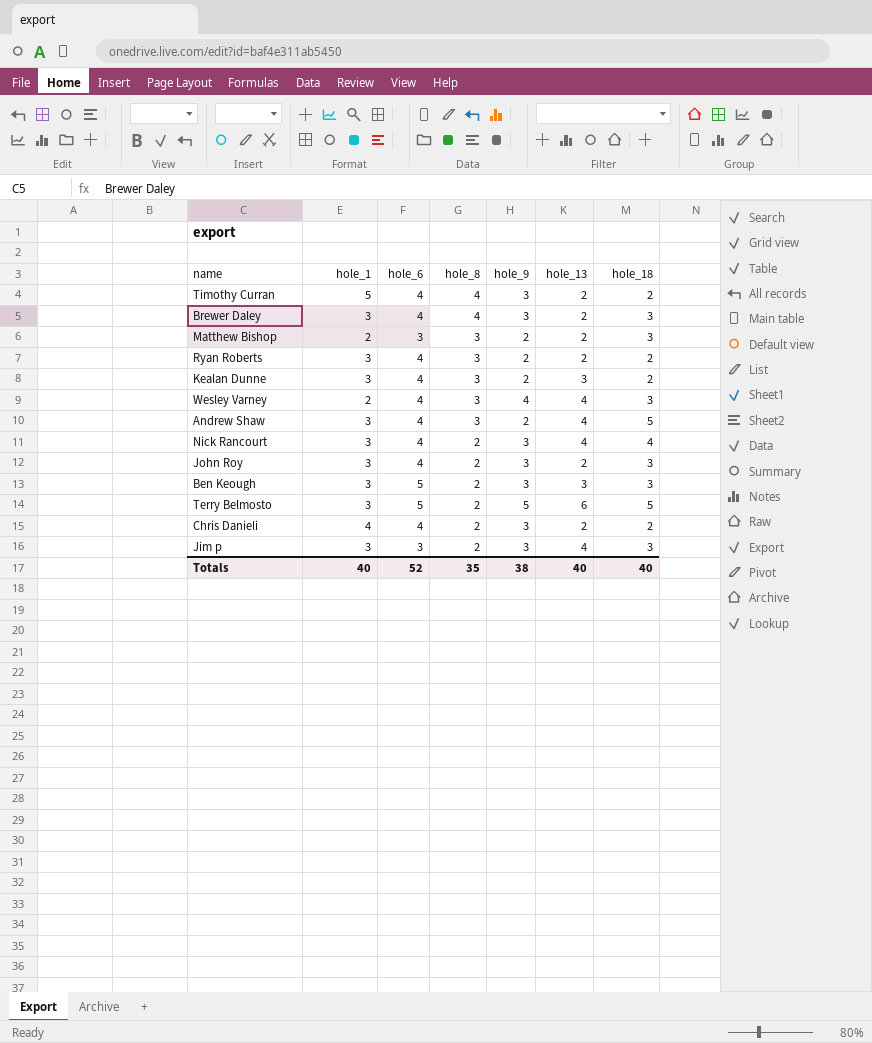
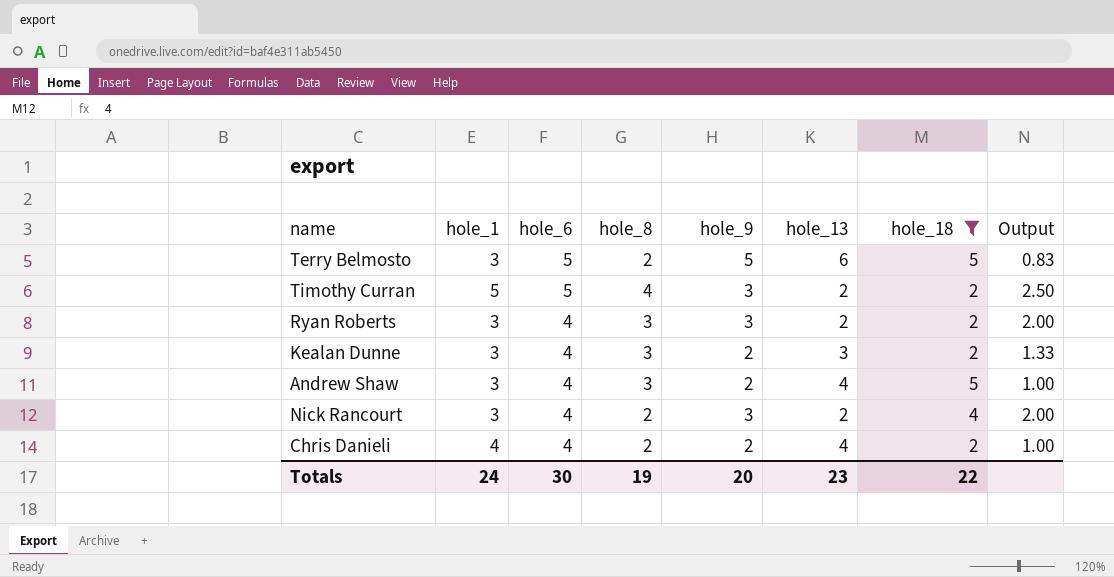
filter: none -> hole_18 != 3
row order: hole_8 descending -> hole_6 descending
column Output | formula: none -> [hole_6] / [hole_13]
Timothy Curran | hole_6: 4 -> 5
Ryan Roberts | hole_9: 2 -> 3
Nick Rancourt | hole_13: 4 -> 2
Chris Danieli | hole_9: 3 -> 2
Chris Danieli | hole_13: 2 -> 4
Totals | hole_1: 40 -> 24
Totals | hole_6: 52 -> 30
Totals | hole_8: 35 -> 19
Totals | hole_9: 38 -> 20
Totals | hole_13: 40 -> 23
Totals | hole_18: 40 -> 22

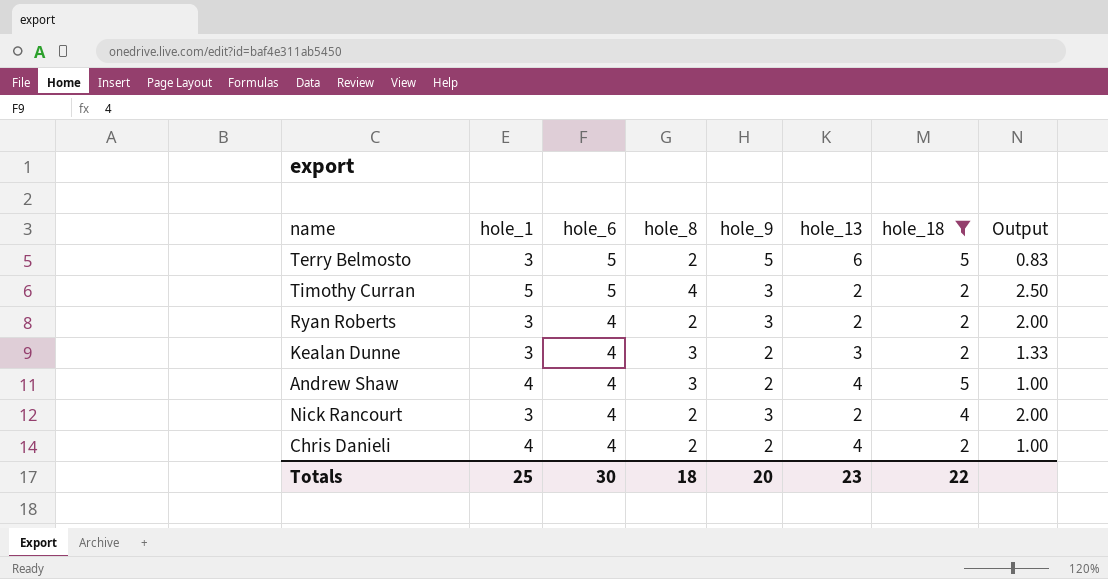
Ryan Roberts | hole_8: 3 -> 2
Andrew Shaw | hole_1: 3 -> 4
Totals | hole_1: 24 -> 25
Totals | hole_8: 19 -> 18

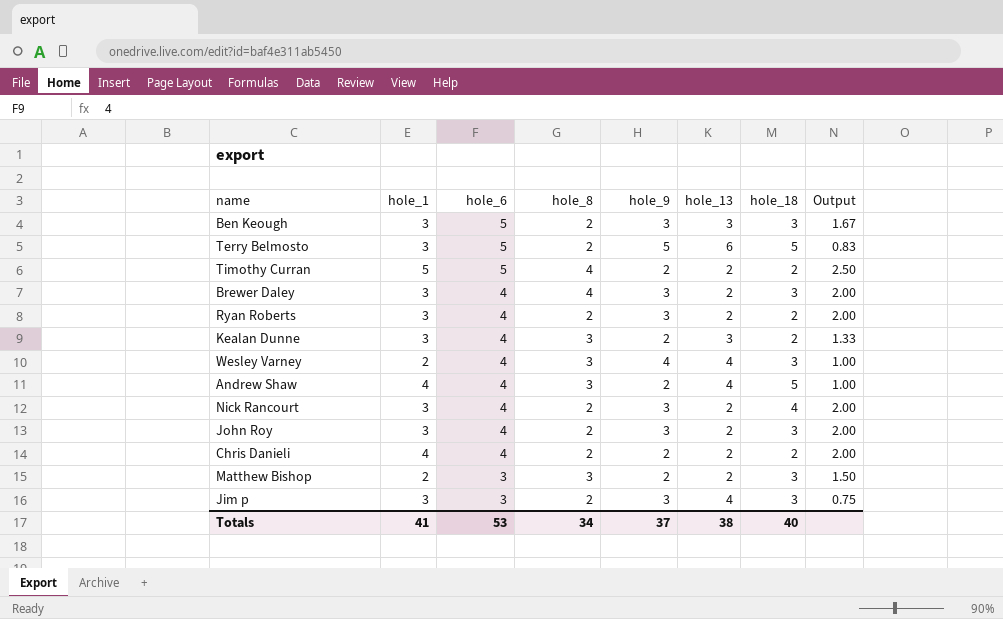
filter: hole_18 != 3 -> none
Timothy Curran | hole_9: 3 -> 2
Chris Danieli | hole_13: 4 -> 2
Chris Danieli | Output: 1.00 -> 2.00
Totals | hole_1: 25 -> 41
Totals | hole_6: 30 -> 53
Totals | hole_8: 18 -> 34
Totals | hole_9: 20 -> 37
Totals | hole_13: 23 -> 38
Totals | hole_18: 22 -> 40

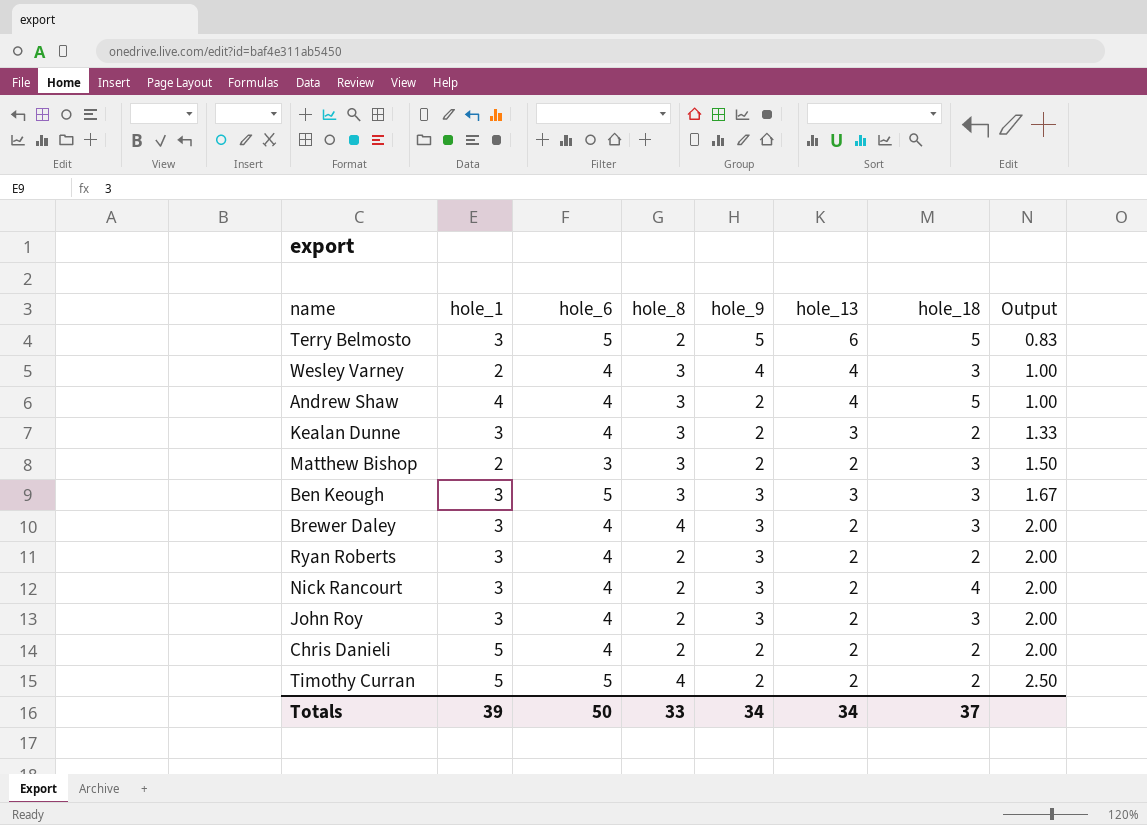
row order: hole_6 descending -> Output ascending
row Jim p: 3 | 3 | 2 | 3 | 4 | 3 | 0.75 -> none
Ben Keough | hole_8: 2 -> 3
Chris Danieli | hole_1: 4 -> 5
Totals | hole_1: 41 -> 39
Totals | hole_6: 53 -> 50
Totals | hole_8: 34 -> 33
Totals | hole_9: 37 -> 34
Totals | hole_13: 38 -> 34
Totals | hole_18: 40 -> 37

